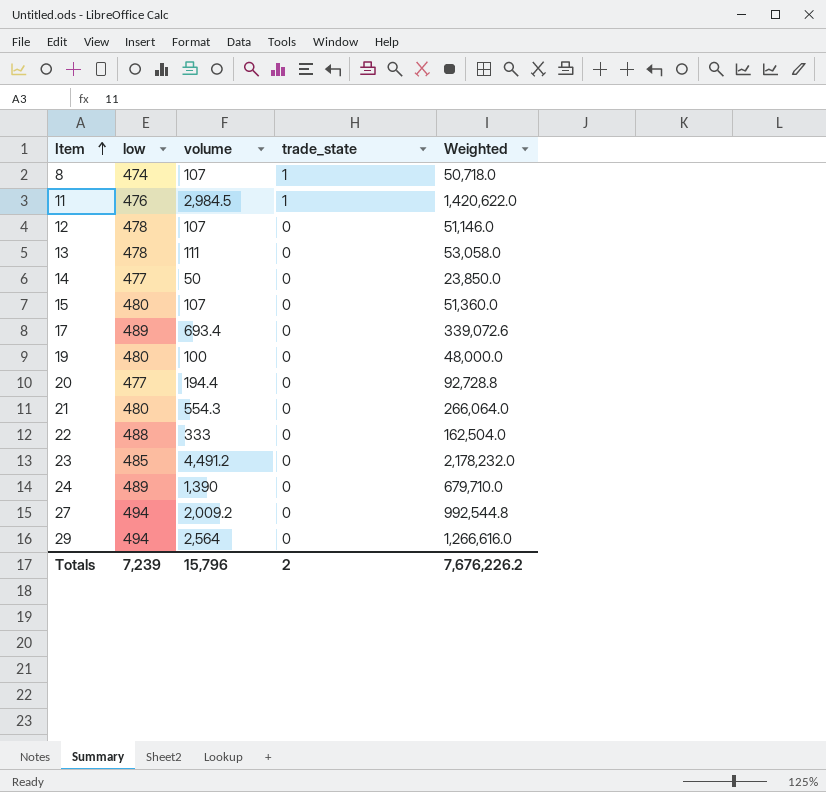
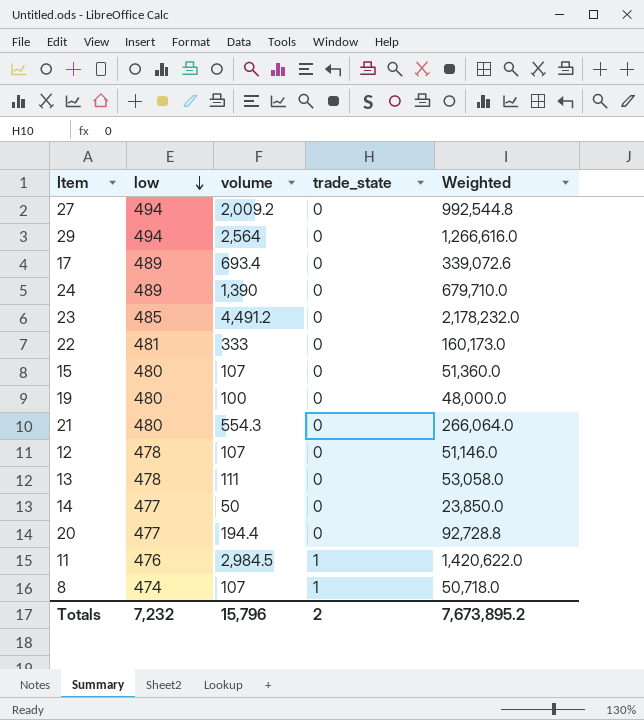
row order: Item ascending -> low descending
22 | low: 488 -> 481
22 | Weighted: 162,504.0 -> 160,173.0
Totals | low: 7,239 -> 7,232
Totals | Weighted: 7,676,226.2 -> 7,673,895.2

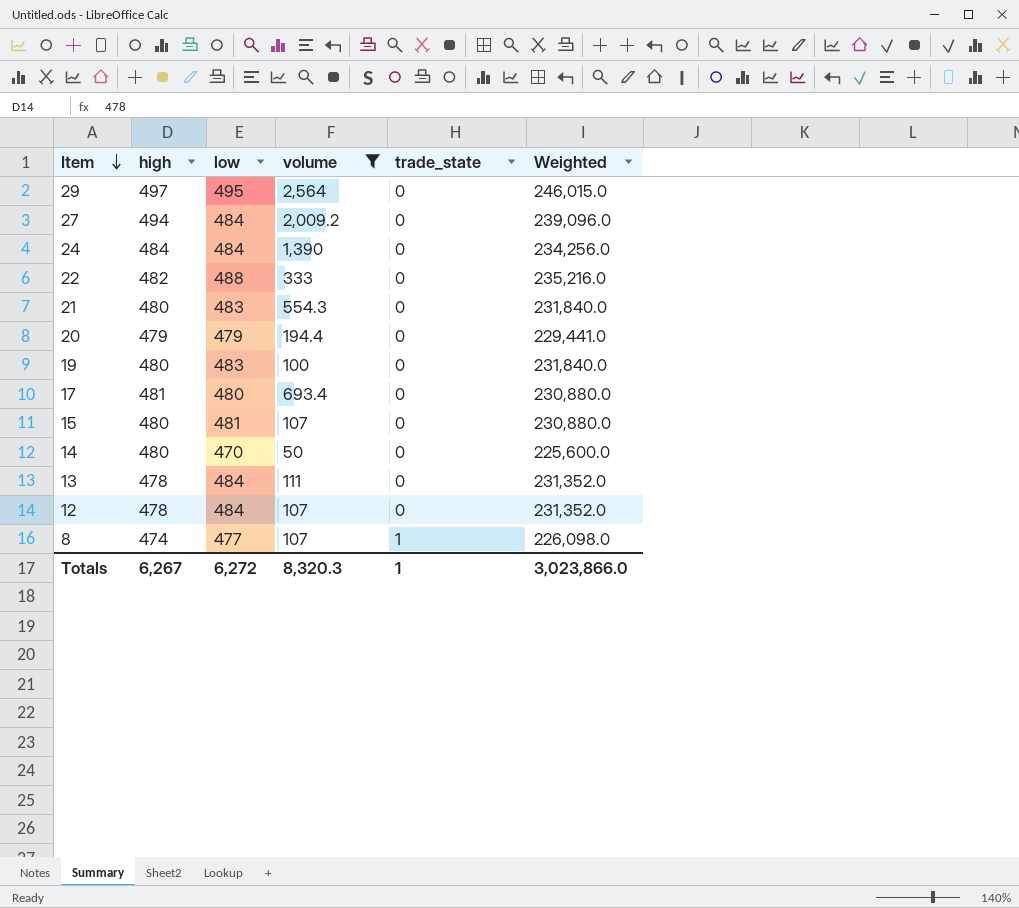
filter: none -> volume <= 2,564
row order: low descending -> Item descending
column high | position: none -> 2
column Weighted | formula: [low] * [volume] -> [high] * [low]
29 | low: 494 -> 495
27 | low: 494 -> 484
24 | low: 489 -> 484
22 | low: 481 -> 488
21 | low: 480 -> 483
20 | low: 477 -> 479
19 | low: 480 -> 483
17 | low: 489 -> 480
15 | low: 480 -> 481
14 | low: 477 -> 470
13 | low: 478 -> 484
12 | low: 478 -> 484
8 | low: 474 -> 477
Totals | low: 7,232 -> 6,272
Totals | volume: 15,796 -> 8,320.3
Totals | trade_state: 2 -> 1
Totals | Weighted: 7,673,895.2 -> 3,023,866.0

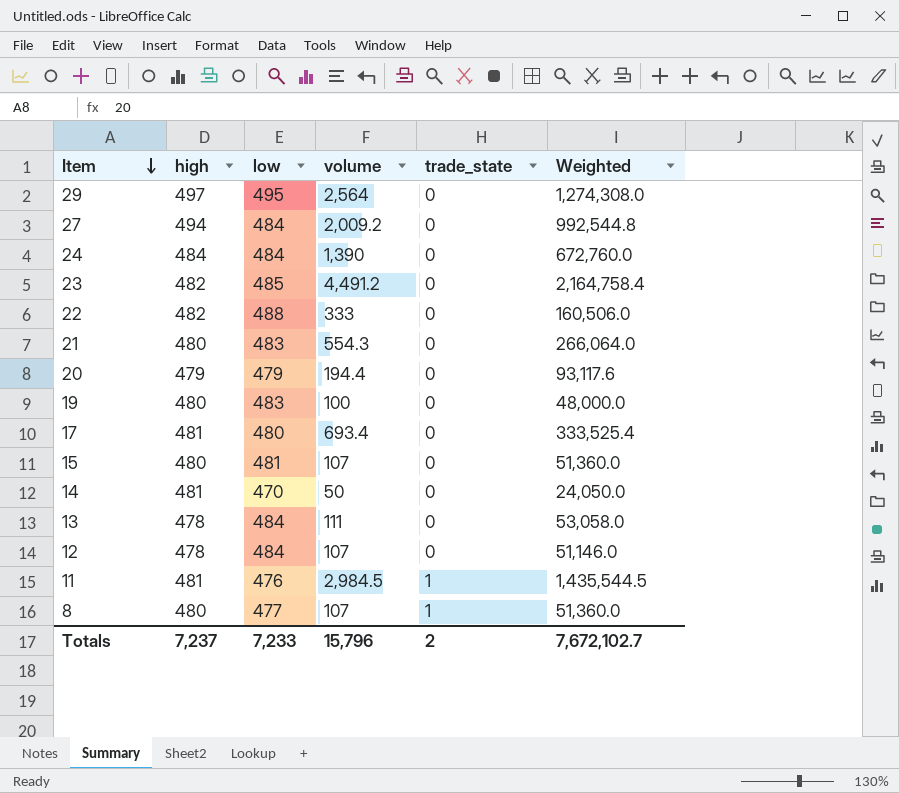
filter: volume <= 2,564 -> none
column Weighted | formula: [high] * [low] -> [high] * [volume]
14 | high: 480 -> 481
8 | high: 474 -> 480
Totals | high: 6,267 -> 7,237
Totals | low: 6,272 -> 7,233
Totals | volume: 8,320.3 -> 15,796
Totals | trade_state: 1 -> 2
Totals | Weighted: 3,023,866.0 -> 7,672,102.7

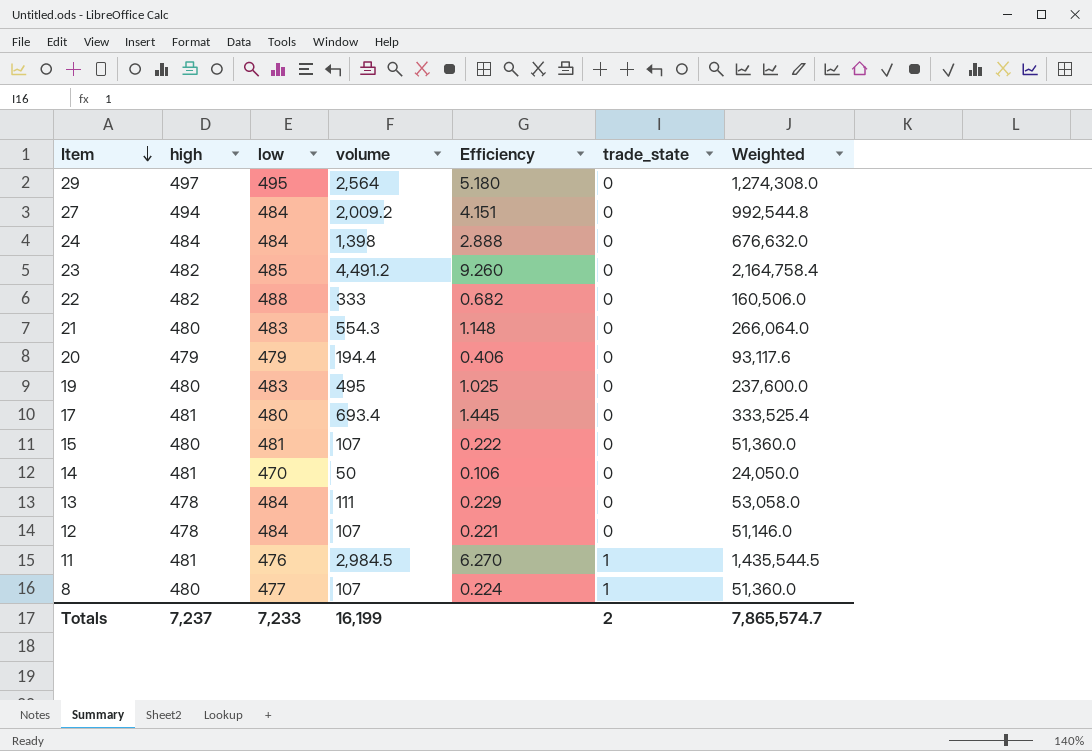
column Efficiency | formula: none -> [volume] / [low]
24 | volume: 1,390 -> 1,398
24 | Weighted: 672,760.0 -> 676,632.0
19 | volume: 100 -> 495
19 | Weighted: 48,000.0 -> 237,600.0
Totals | volume: 15,796 -> 16,199
Totals | Weighted: 7,672,102.7 -> 7,865,574.7

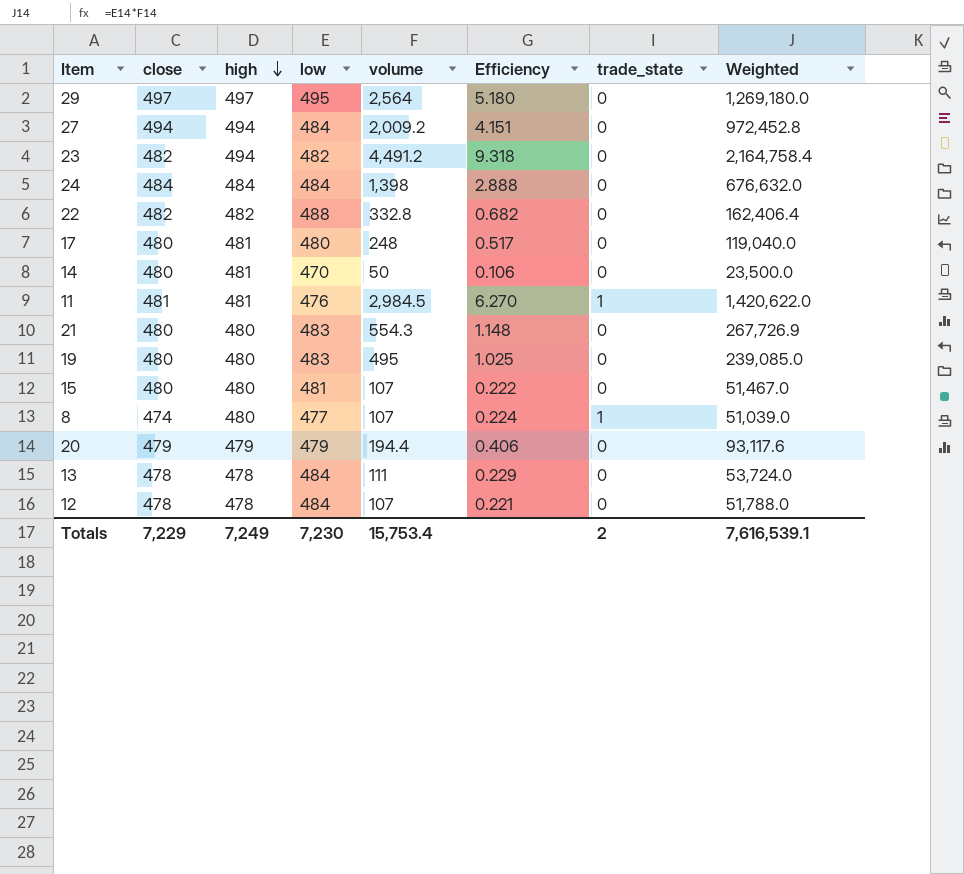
row order: Item descending -> high descending
column close | position: none -> 2
column Weighted | formula: [high] * [volume] -> [low] * [volume]
23 | high: 482 -> 494
23 | low: 485 -> 482
23 | Efficiency: 9.260 -> 9.318
22 | volume: 333 -> 332.8
17 | volume: 693.4 -> 248
17 | Efficiency: 1.445 -> 0.517
Totals | high: 7,237 -> 7,249
Totals | low: 7,233 -> 7,230
Totals | volume: 16,199 -> 15,753.4
Totals | Weighted: 7,865,574.7 -> 7,616,539.1

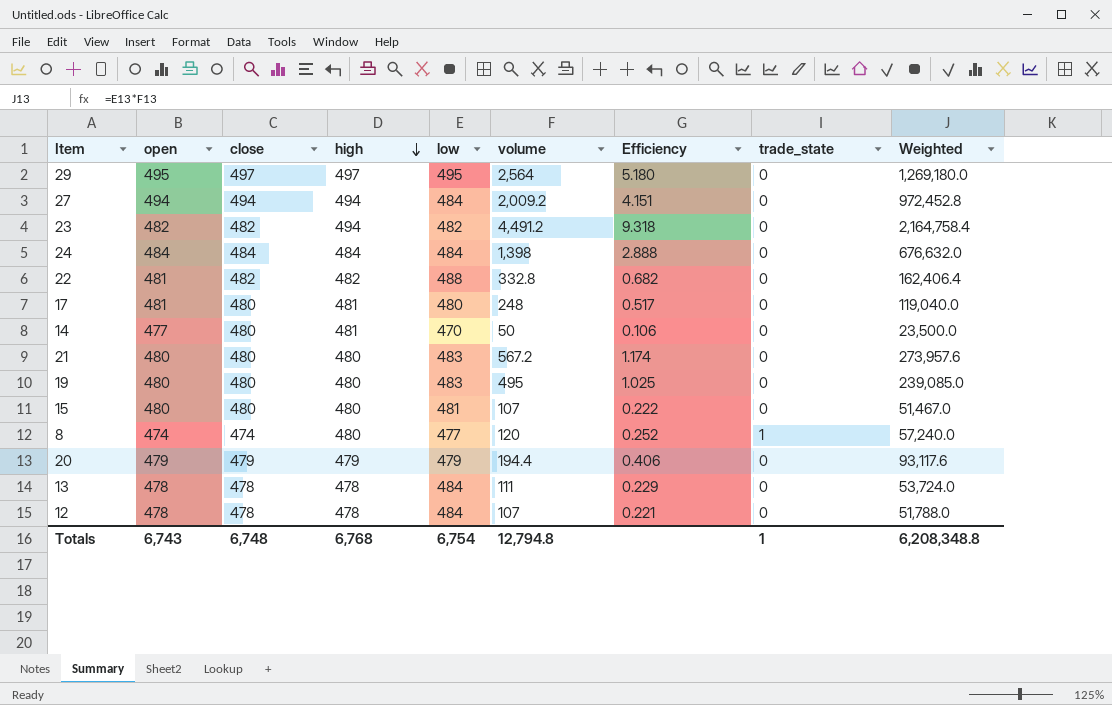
column open | position: none -> 2
row 11: 481 | 481 | 476 | 2,984.5 | 6.270 | 1 | 1,420,622.0 -> none
21 | volume: 554.3 -> 567.2
21 | Efficiency: 1.148 -> 1.174
21 | Weighted: 267,726.9 -> 273,957.6
8 | volume: 107 -> 120
8 | Efficiency: 0.224 -> 0.252
8 | Weighted: 51,039.0 -> 57,240.0
Totals | close: 7,229 -> 6,748
Totals | high: 7,249 -> 6,768
Totals | low: 7,230 -> 6,754
Totals | volume: 15,753.4 -> 12,794.8
Totals | trade_state: 2 -> 1
Totals | Weighted: 7,616,539.1 -> 6,208,348.8

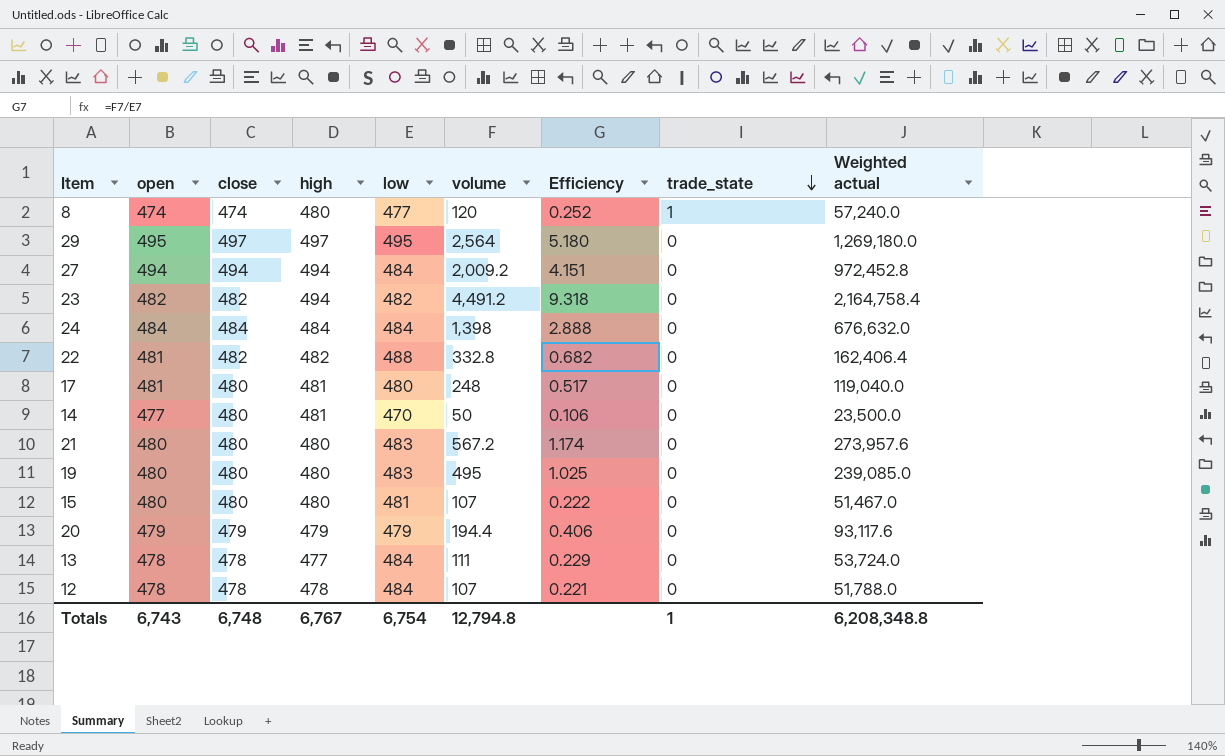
row order: high descending -> trade_state descending
column name: Weighted -> Weighted actual
13 | high: 478 -> 477
Totals | high: 6,768 -> 6,767

